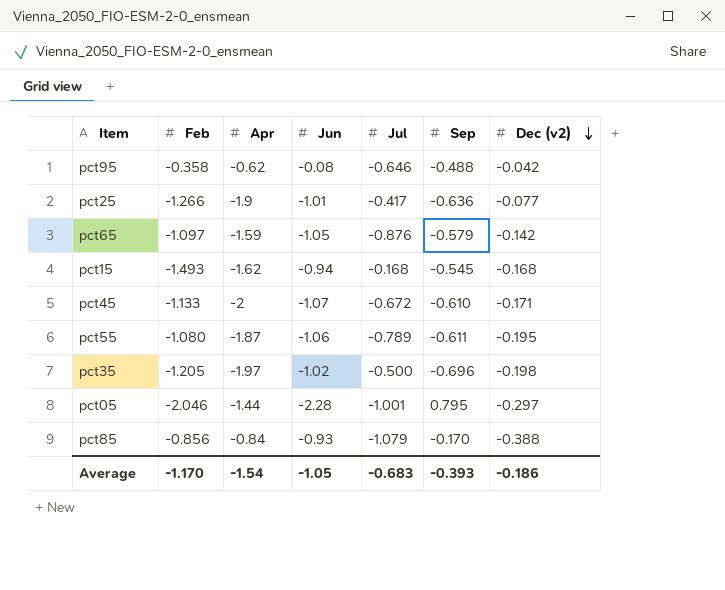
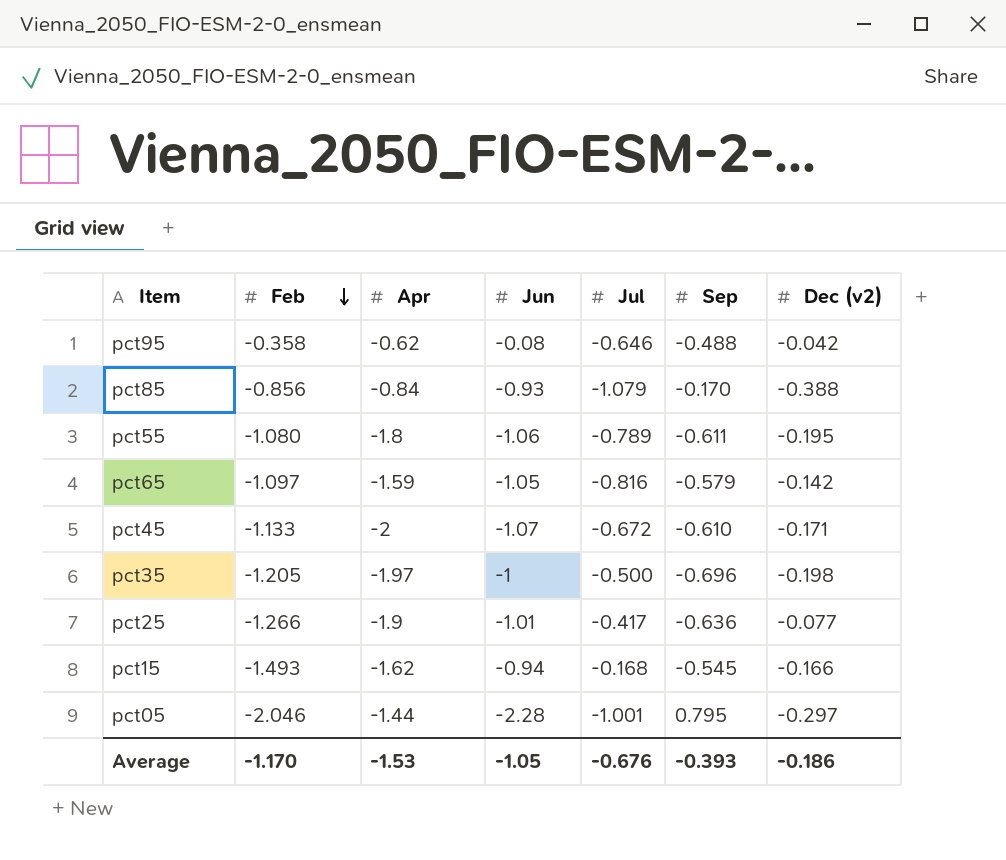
row order: Dec (v2) descending -> Feb descending
pct55 | Apr: -1.87 -> -1.8
pct65 | Jul: -0.876 -> -0.816
pct35 | Jun: -1.02 -> -1
pct15 | Dec (v2): -0.168 -> -0.166
Average | Apr: -1.54 -> -1.53
Average | Jul: -0.683 -> -0.676

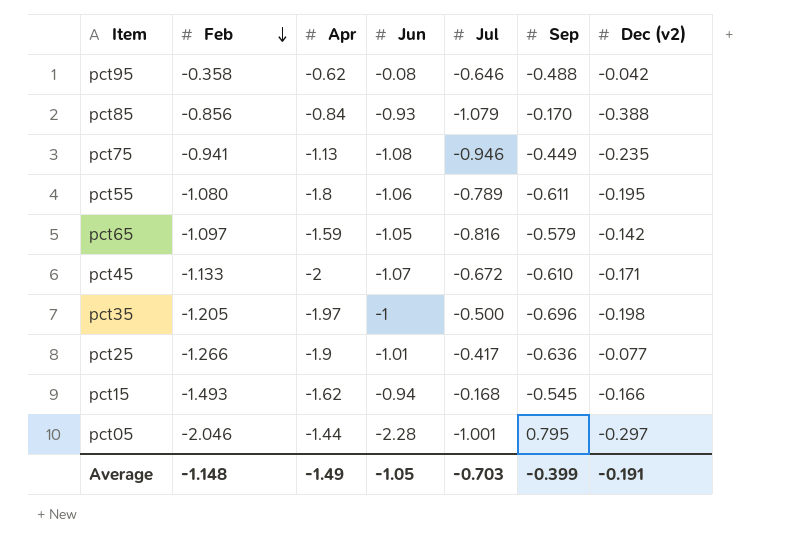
row pct75: none -> -0.941 | -1.13 | -1.08 | -0.946 | -0.449 | -0.235
Average | Feb: -1.170 -> -1.148
Average | Apr: -1.53 -> -1.49
Average | Jul: -0.676 -> -0.703
Average | Sep: -0.393 -> -0.399
Average | Dec (v2): -0.186 -> -0.191

